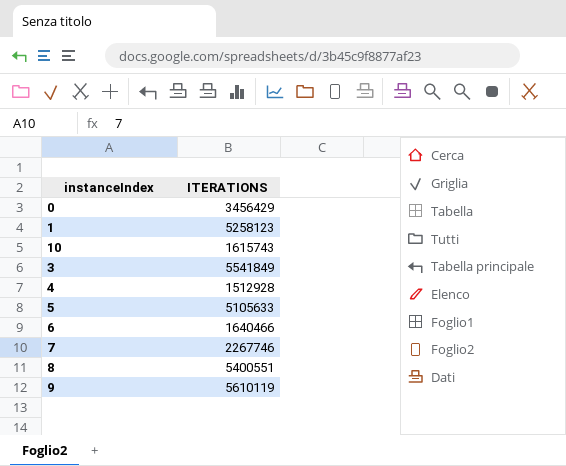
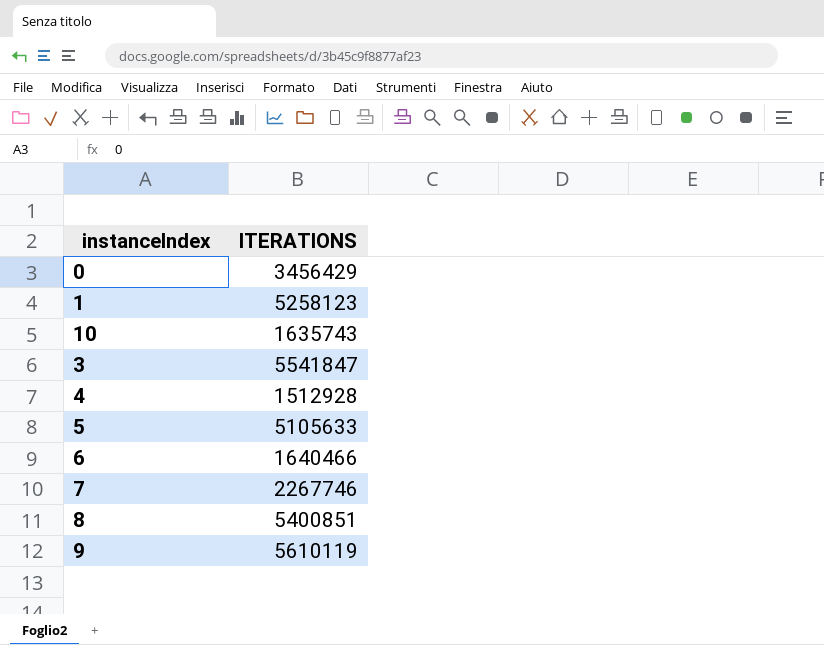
10 | ITERATIONS: 1615743 -> 1635743
3 | ITERATIONS: 5541849 -> 5541847
8 | ITERATIONS: 5400551 -> 5400851

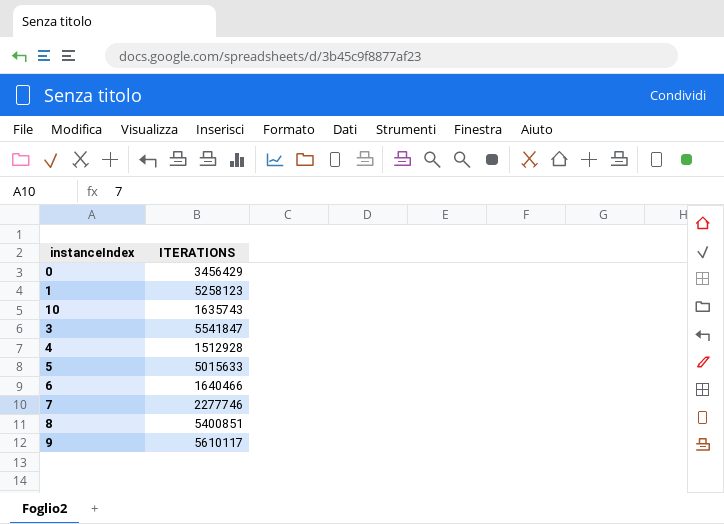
5 | ITERATIONS: 5105633 -> 5015633
7 | ITERATIONS: 2267746 -> 2277746
9 | ITERATIONS: 5610119 -> 5610117

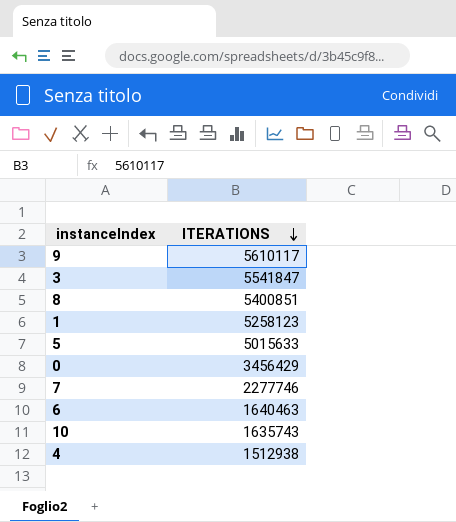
row order: none -> ITERATIONS descending
6 | ITERATIONS: 1640466 -> 1640463
4 | ITERATIONS: 1512928 -> 1512938

